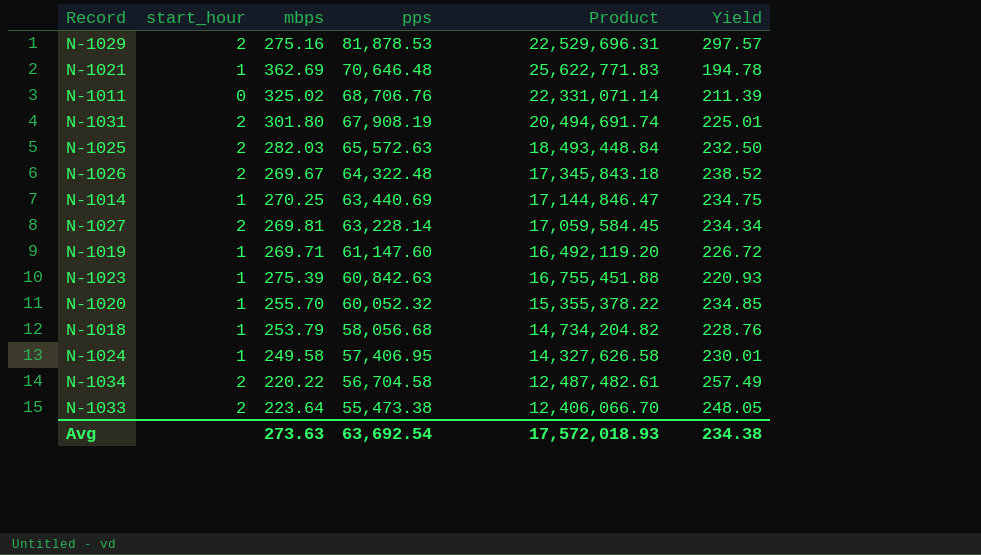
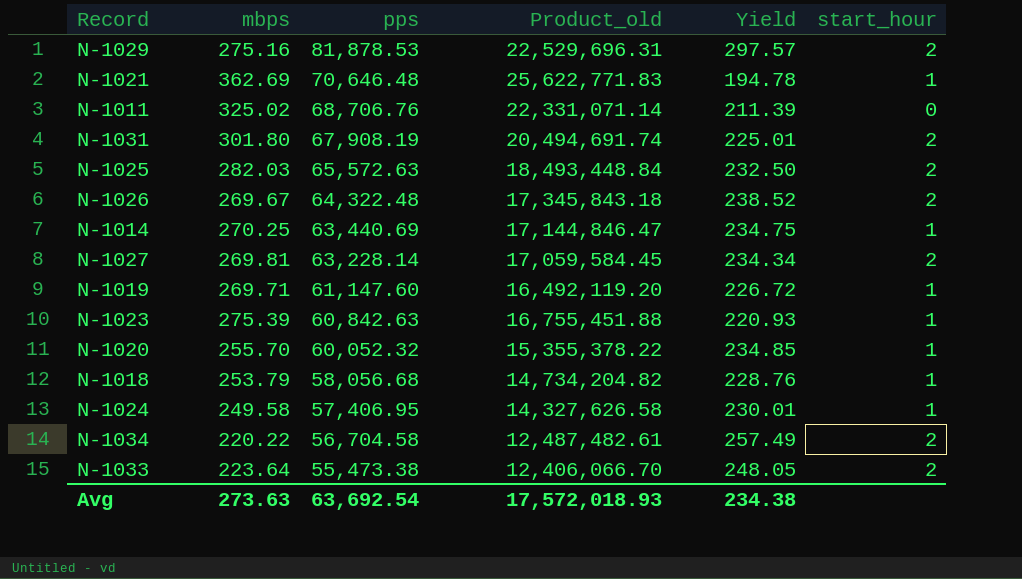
column name: Product -> Product_old
column start_hour | position: 2 -> 6

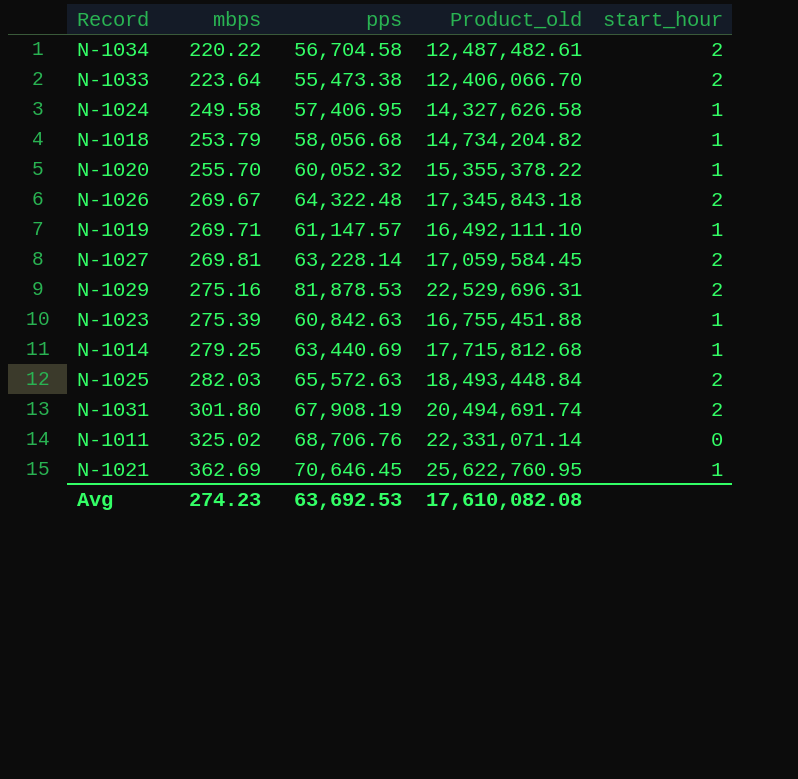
row order: pps descending -> mbps ascending
column Yield | formula: [pps] / [mbps] -> none
N-1019 | pps: 61,147.60 -> 61,147.57
N-1019 | Product_old: 16,492,119.20 -> 16,492,111.10
N-1014 | mbps: 270.25 -> 279.25
N-1014 | Product_old: 17,144,846.47 -> 17,715,812.68
N-1021 | pps: 70,646.48 -> 70,646.45
N-1021 | Product_old: 25,622,771.83 -> 25,622,760.95
Avg | mbps: 273.63 -> 274.23
Avg | pps: 63,692.54 -> 63,692.53
Avg | Product_old: 17,572,018.93 -> 17,610,082.08

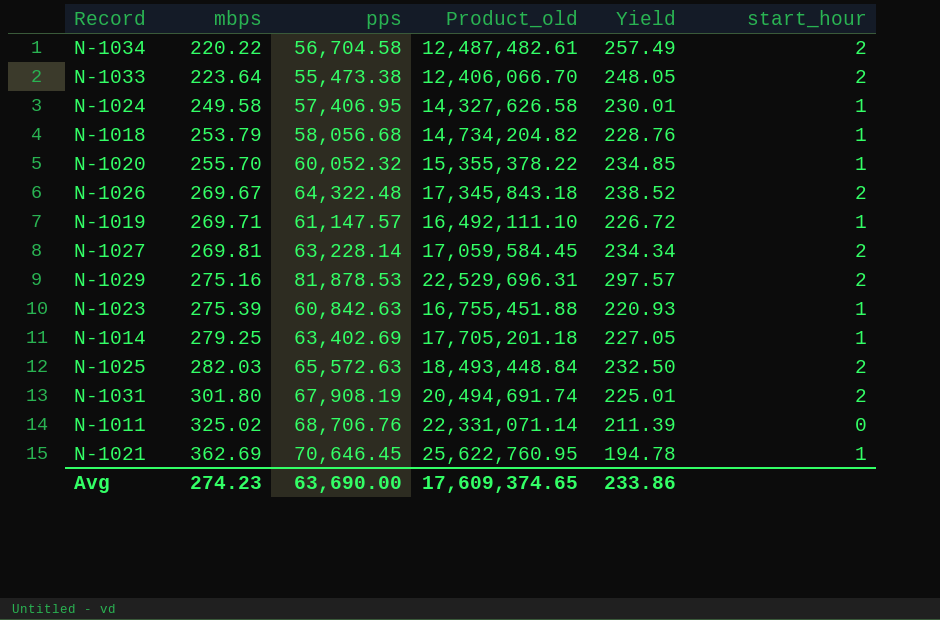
column Yield | formula: none -> [pps] / [mbps]
N-1014 | pps: 63,440.69 -> 63,402.69
N-1014 | Product_old: 17,715,812.68 -> 17,705,201.18
Avg | pps: 63,692.53 -> 63,690.00
Avg | Product_old: 17,610,082.08 -> 17,609,374.65

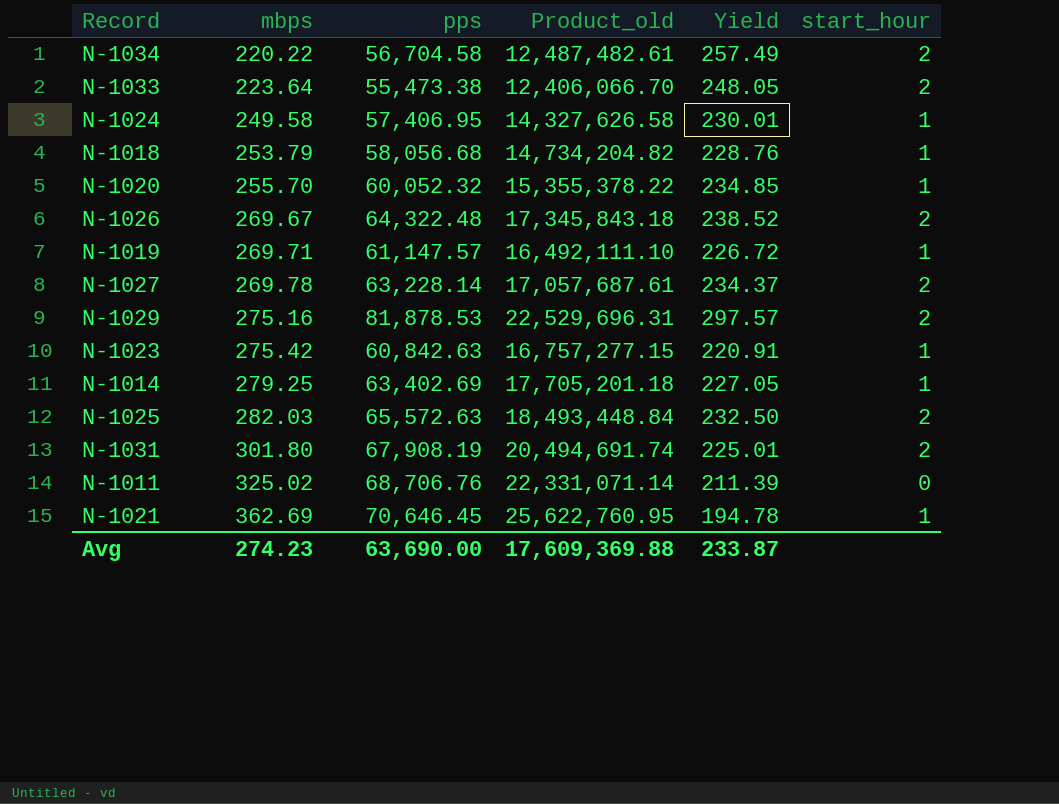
N-1027 | mbps: 269.81 -> 269.78
N-1027 | Product_old: 17,059,584.45 -> 17,057,687.61
N-1027 | Yield: 234.34 -> 234.37
N-1023 | mbps: 275.39 -> 275.42
N-1023 | Product_old: 16,755,451.88 -> 16,757,277.15
N-1023 | Yield: 220.93 -> 220.91
Avg | Product_old: 17,609,374.65 -> 17,609,369.88
Avg | Yield: 233.86 -> 233.87

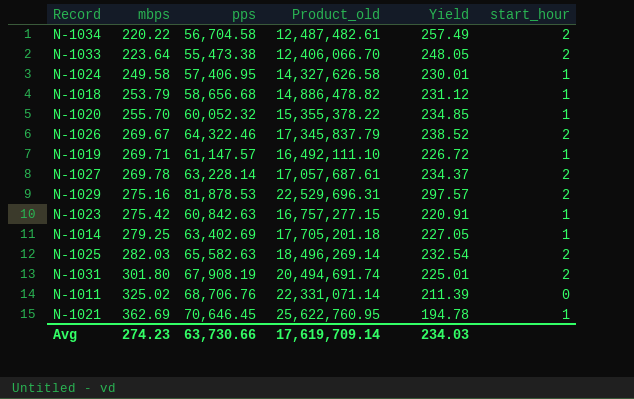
N-1018 | pps: 58,056.68 -> 58,656.68
N-1018 | Product_old: 14,734,204.82 -> 14,886,478.82
N-1018 | Yield: 228.76 -> 231.12
N-1026 | pps: 64,322.48 -> 64,322.46
N-1026 | Product_old: 17,345,843.18 -> 17,345,837.79
N-1025 | pps: 65,572.63 -> 65,582.63
N-1025 | Product_old: 18,493,448.84 -> 18,496,269.14
N-1025 | Yield: 232.50 -> 232.54
Avg | pps: 63,690.00 -> 63,730.66
Avg | Product_old: 17,609,369.88 -> 17,619,709.14
Avg | Yield: 233.87 -> 234.03

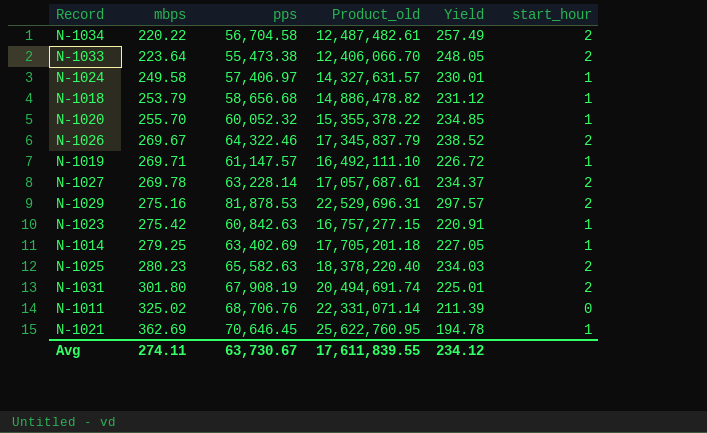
N-1024 | pps: 57,406.95 -> 57,406.97
N-1024 | Product_old: 14,327,626.58 -> 14,327,631.57
N-1025 | mbps: 282.03 -> 280.23
N-1025 | Product_old: 18,496,269.14 -> 18,378,220.40
N-1025 | Yield: 232.54 -> 234.03
Avg | mbps: 274.23 -> 274.11
Avg | pps: 63,730.66 -> 63,730.67
Avg | Product_old: 17,619,709.14 -> 17,611,839.55
Avg | Yield: 234.03 -> 234.12

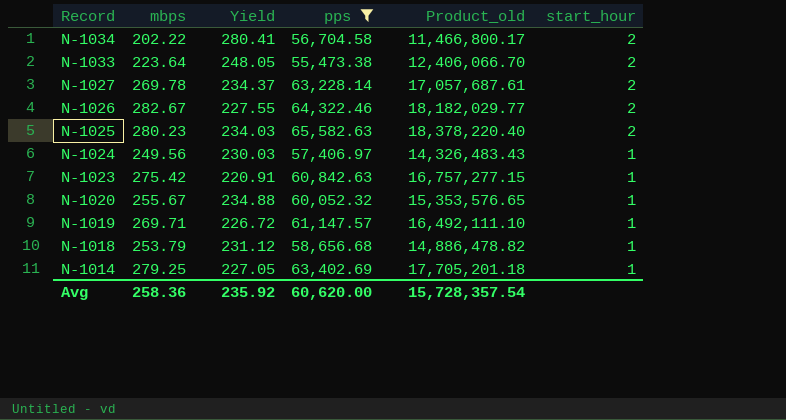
filter: none -> pps <= 65,582.63
row order: mbps ascending -> Record descending
column Yield | position: 5 -> 3
N-1034 | mbps: 220.22 -> 202.22
N-1034 | Yield: 257.49 -> 280.41
N-1034 | Product_old: 12,487,482.61 -> 11,466,800.17
N-1026 | mbps: 269.67 -> 282.67
N-1026 | Yield: 238.52 -> 227.55
N-1026 | Product_old: 17,345,837.79 -> 18,182,029.77
N-1024 | mbps: 249.58 -> 249.56
N-1024 | Yield: 230.01 -> 230.03
N-1024 | Product_old: 14,327,631.57 -> 14,326,483.43
N-1020 | mbps: 255.70 -> 255.67
N-1020 | Yield: 234.85 -> 234.88
N-1020 | Product_old: 15,355,378.22 -> 15,353,576.65
Avg | mbps: 274.11 -> 258.36
Avg | Yield: 234.12 -> 235.92
Avg | pps: 63,730.67 -> 60,620.00
Avg | Product_old: 17,611,839.55 -> 15,728,357.54

